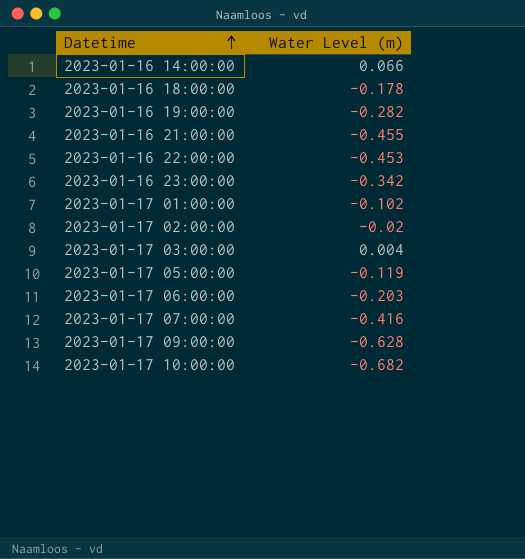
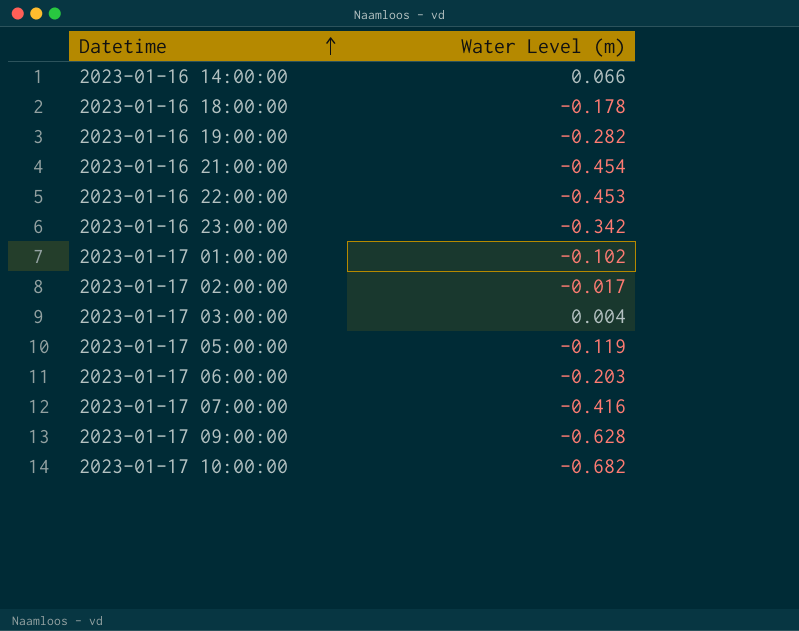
2023-01-16 21:00:00 | Water Level (m): -0.455 -> -0.454
2023-01-17 02:00:00 | Water Level (m): -0.02 -> -0.017

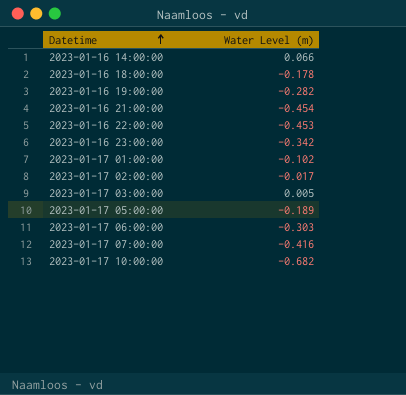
row 2023-01-17 09:00:00: -0.628 -> none
2023-01-17 03:00:00 | Water Level (m): 0.004 -> 0.005
2023-01-17 05:00:00 | Water Level (m): -0.119 -> -0.189
2023-01-17 06:00:00 | Water Level (m): -0.203 -> -0.303

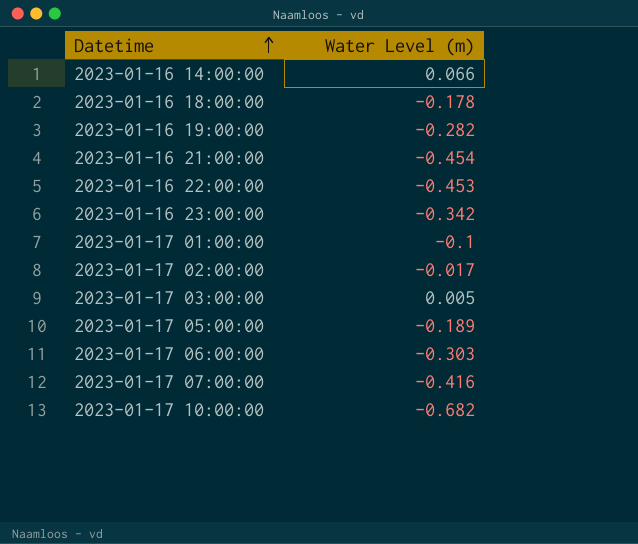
2023-01-17 01:00:00 | Water Level (m): -0.102 -> -0.1

